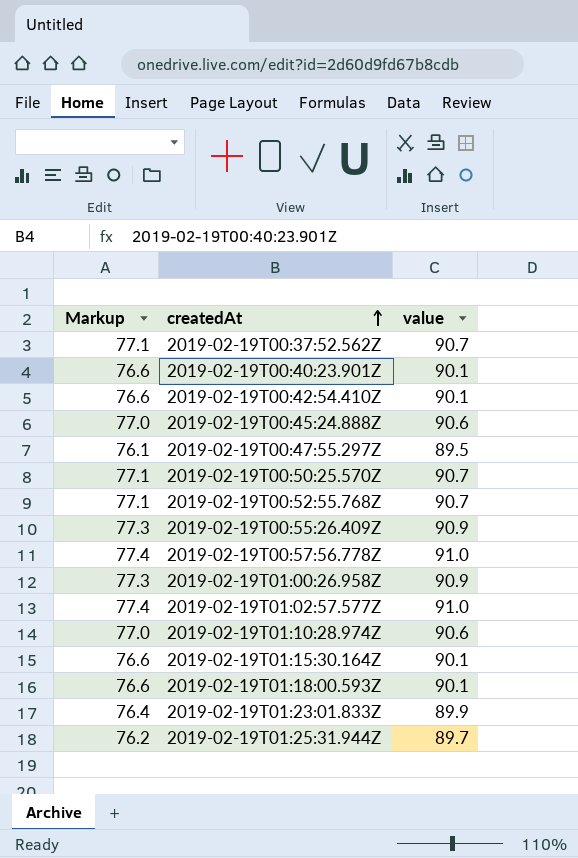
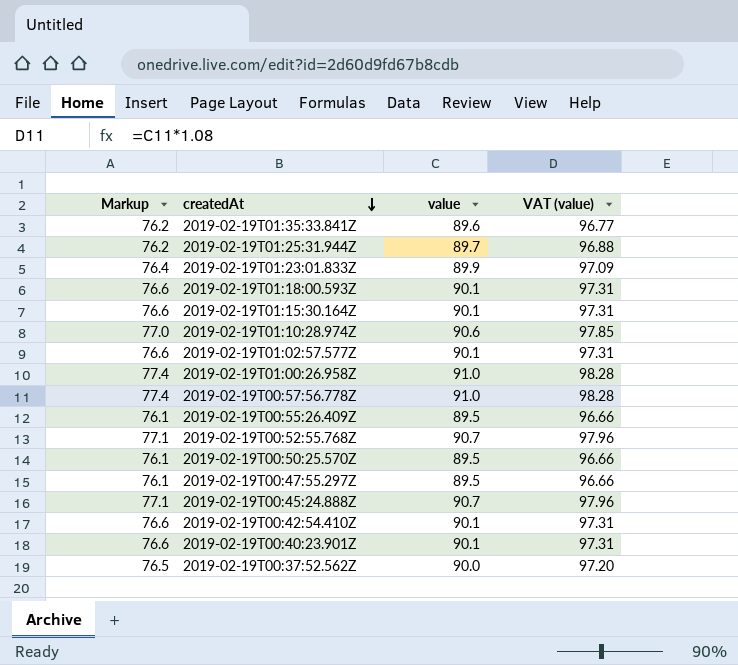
row order: createdAt ascending -> createdAt descending
column VAT (value) | formula: none -> [value] * 1.08
row 2019-02-19T01:35:33.841Z: none -> 76.2 | 89.6 | 96.77
2019-02-19T01:02:57.577Z | Markup: 77.4 -> 76.6
2019-02-19T01:02:57.577Z | value: 91.0 -> 90.1
2019-02-19T01:00:26.958Z | Markup: 77.3 -> 77.4
2019-02-19T01:00:26.958Z | value: 90.9 -> 91.0
2019-02-19T00:55:26.409Z | Markup: 77.3 -> 76.1
2019-02-19T00:55:26.409Z | value: 90.9 -> 89.5
2019-02-19T00:50:25.570Z | Markup: 77.1 -> 76.1
2019-02-19T00:50:25.570Z | value: 90.7 -> 89.5
2019-02-19T00:45:24.888Z | Markup: 77.0 -> 77.1
2019-02-19T00:45:24.888Z | value: 90.6 -> 90.7
2019-02-19T00:37:52.562Z | Markup: 77.1 -> 76.5
2019-02-19T00:37:52.562Z | value: 90.7 -> 90.0

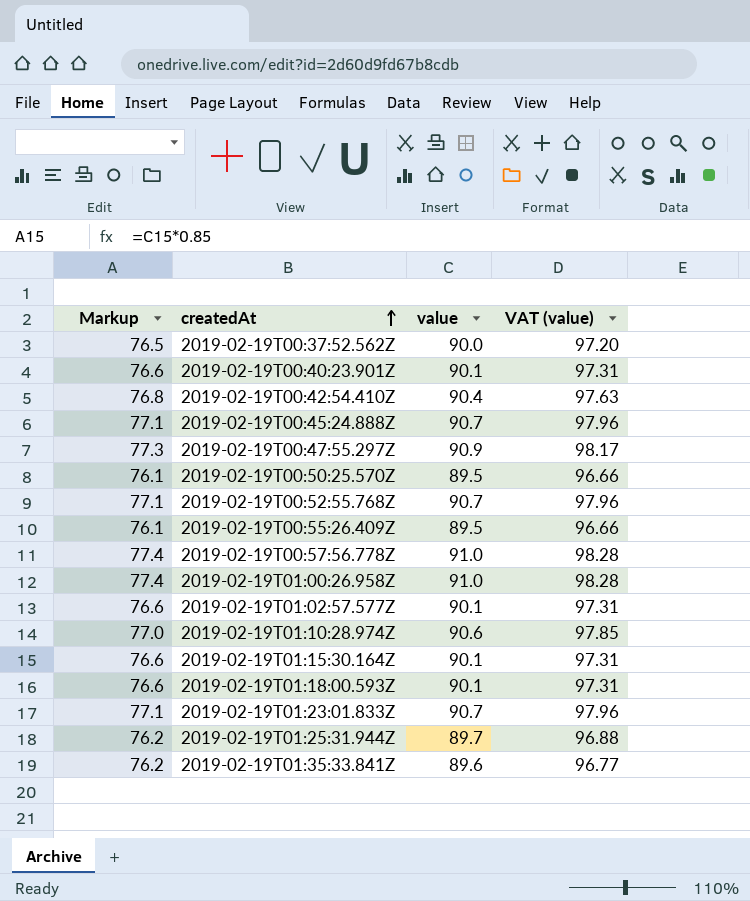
row order: createdAt descending -> createdAt ascending
2019-02-19T00:42:54.410Z | Markup: 76.6 -> 76.8
2019-02-19T00:42:54.410Z | value: 90.1 -> 90.4
2019-02-19T00:42:54.410Z | VAT (value): 97.31 -> 97.63
2019-02-19T00:47:55.297Z | Markup: 76.1 -> 77.3
2019-02-19T00:47:55.297Z | value: 89.5 -> 90.9
2019-02-19T00:47:55.297Z | VAT (value): 96.66 -> 98.17
2019-02-19T01:23:01.833Z | Markup: 76.4 -> 77.1
2019-02-19T01:23:01.833Z | value: 89.9 -> 90.7
2019-02-19T01:23:01.833Z | VAT (value): 97.09 -> 97.96

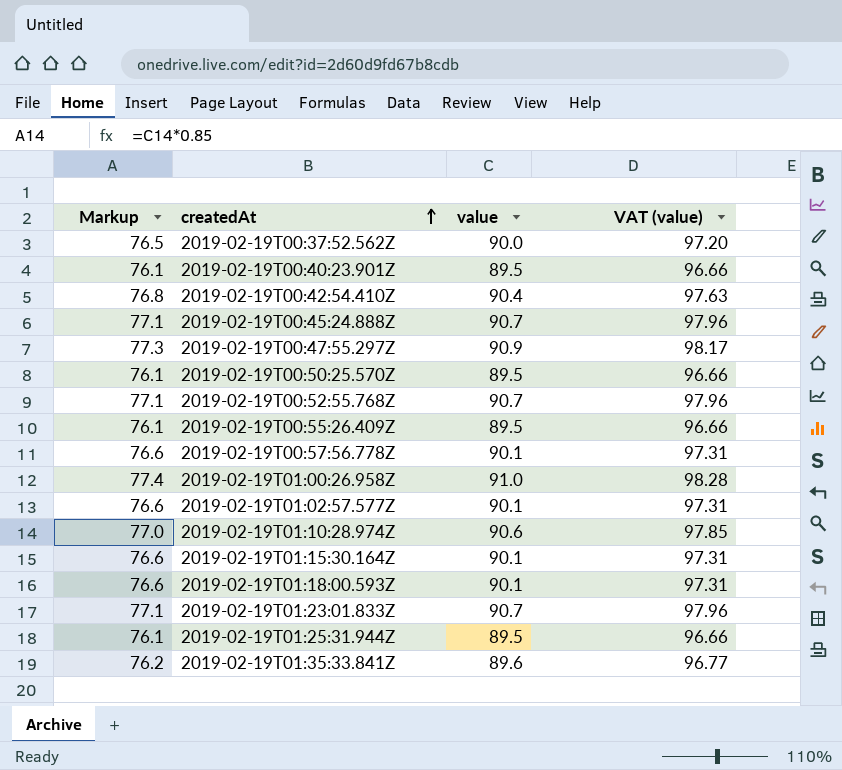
2019-02-19T00:40:23.901Z | Markup: 76.6 -> 76.1
2019-02-19T00:40:23.901Z | value: 90.1 -> 89.5
2019-02-19T00:40:23.901Z | VAT (value): 97.31 -> 96.66
2019-02-19T00:57:56.778Z | Markup: 77.4 -> 76.6
2019-02-19T00:57:56.778Z | value: 91.0 -> 90.1
2019-02-19T00:57:56.778Z | VAT (value): 98.28 -> 97.31
2019-02-19T01:25:31.944Z | Markup: 76.2 -> 76.1
2019-02-19T01:25:31.944Z | value: 89.7 -> 89.5
2019-02-19T01:25:31.944Z | VAT (value): 96.88 -> 96.66

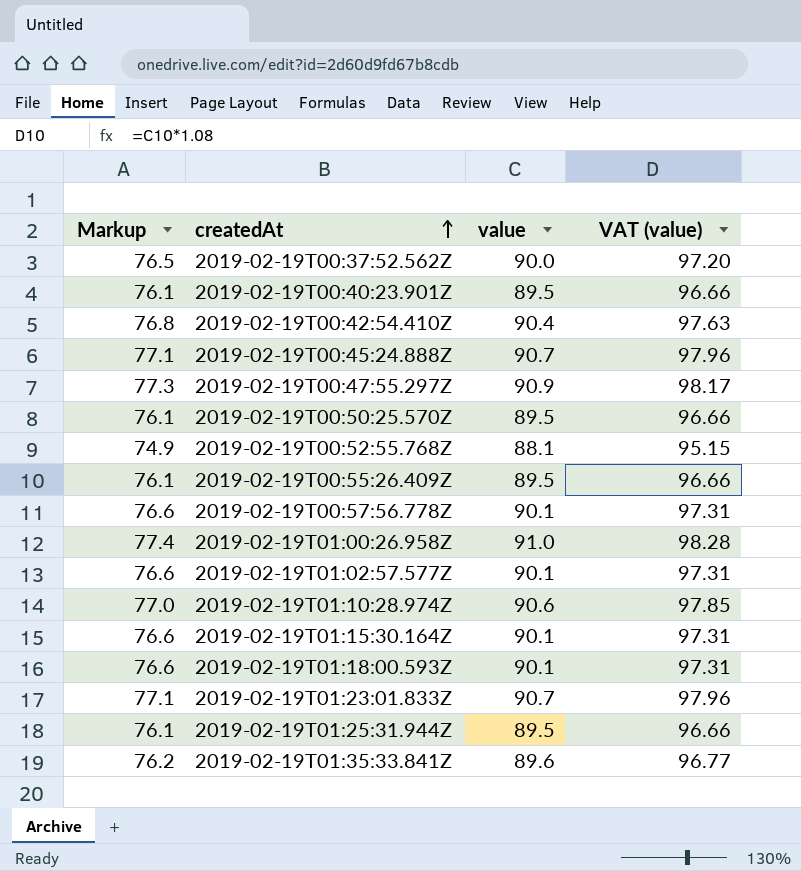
2019-02-19T00:52:55.768Z | Markup: 77.1 -> 74.9
2019-02-19T00:52:55.768Z | value: 90.7 -> 88.1
2019-02-19T00:52:55.768Z | VAT (value): 97.96 -> 95.15

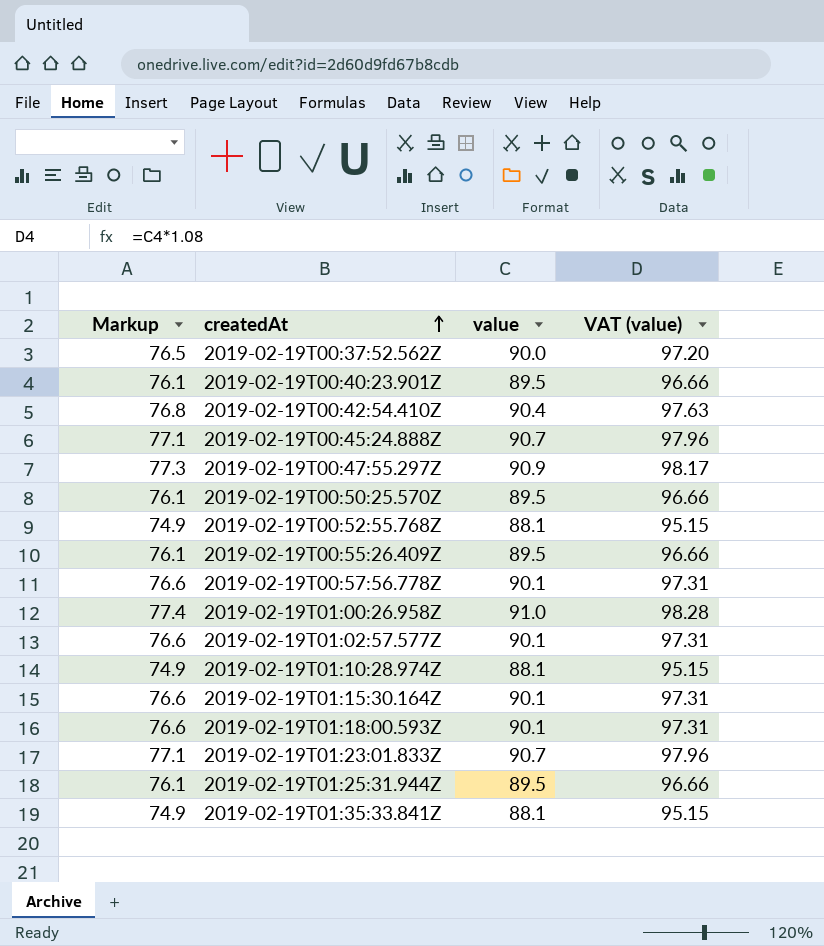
2019-02-19T01:10:28.974Z | Markup: 77.0 -> 74.9
2019-02-19T01:10:28.974Z | value: 90.6 -> 88.1
2019-02-19T01:10:28.974Z | VAT (value): 97.85 -> 95.15
2019-02-19T01:35:33.841Z | Markup: 76.2 -> 74.9
2019-02-19T01:35:33.841Z | value: 89.6 -> 88.1
2019-02-19T01:35:33.841Z | VAT (value): 96.77 -> 95.15

